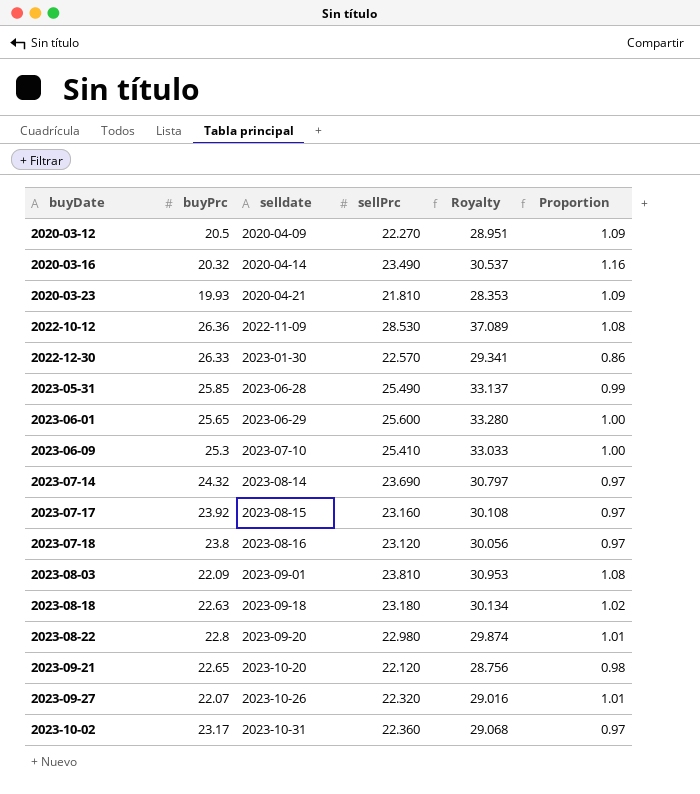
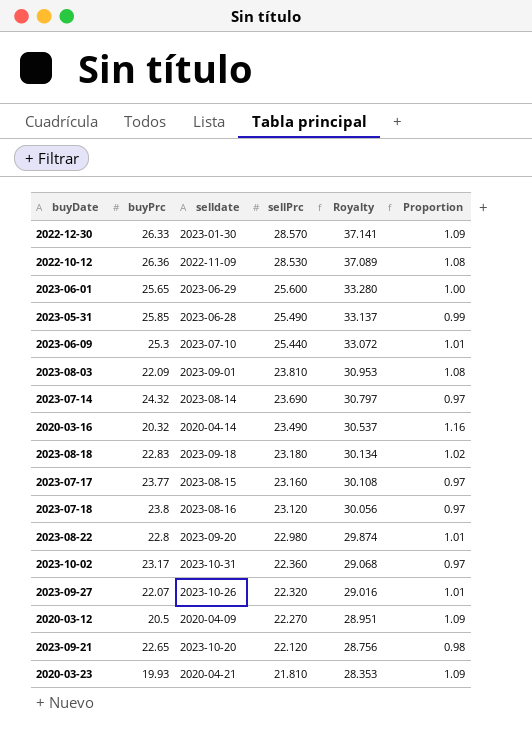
row order: buyDate ascending -> sellPrc descending
2022-12-30 | sellPrc: 22.570 -> 28.570
2022-12-30 | Royalty: 29.341 -> 37.141
2022-12-30 | Proportion: 0.86 -> 1.09
2023-06-09 | sellPrc: 25.410 -> 25.440
2023-06-09 | Royalty: 33.033 -> 33.072
2023-06-09 | Proportion: 1.00 -> 1.01
2023-08-18 | buyPrc: 22.63 -> 22.83
2023-07-17 | buyPrc: 23.92 -> 23.77

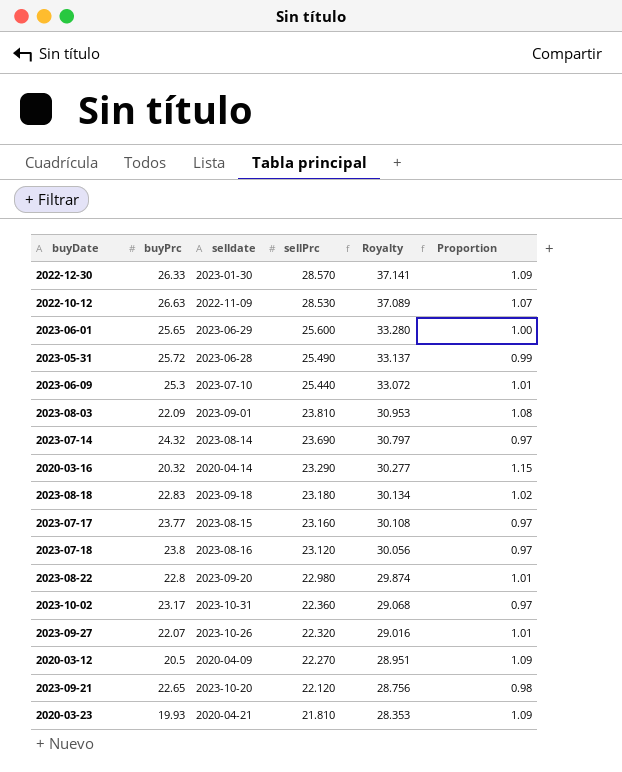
2022-10-12 | buyPrc: 26.36 -> 26.63
2022-10-12 | Proportion: 1.08 -> 1.07
2023-05-31 | buyPrc: 25.85 -> 25.72
2020-03-16 | sellPrc: 23.490 -> 23.290
2020-03-16 | Royalty: 30.537 -> 30.277
2020-03-16 | Proportion: 1.16 -> 1.15

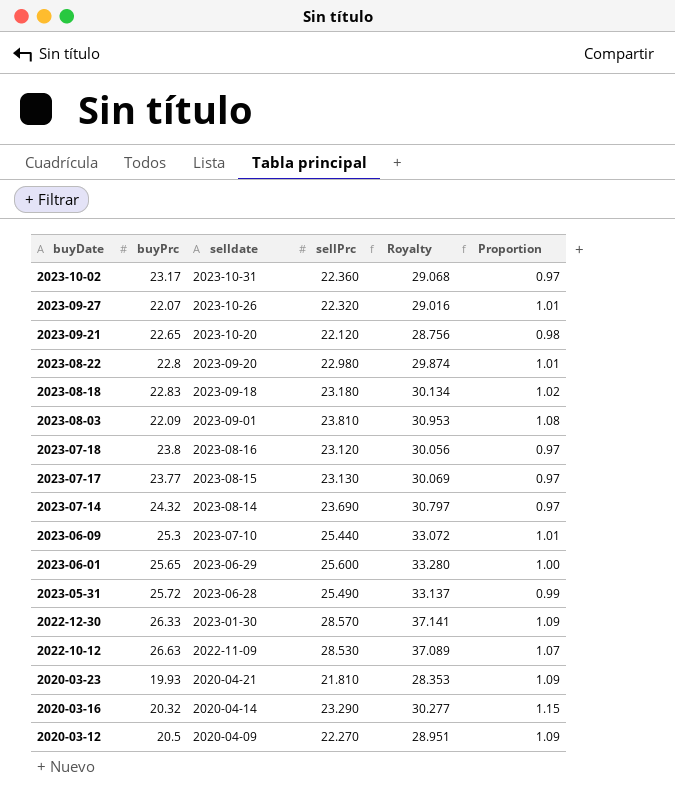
row order: sellPrc descending -> buyDate descending
2023-07-17 | sellPrc: 23.160 -> 23.130
2023-07-17 | Royalty: 30.108 -> 30.069

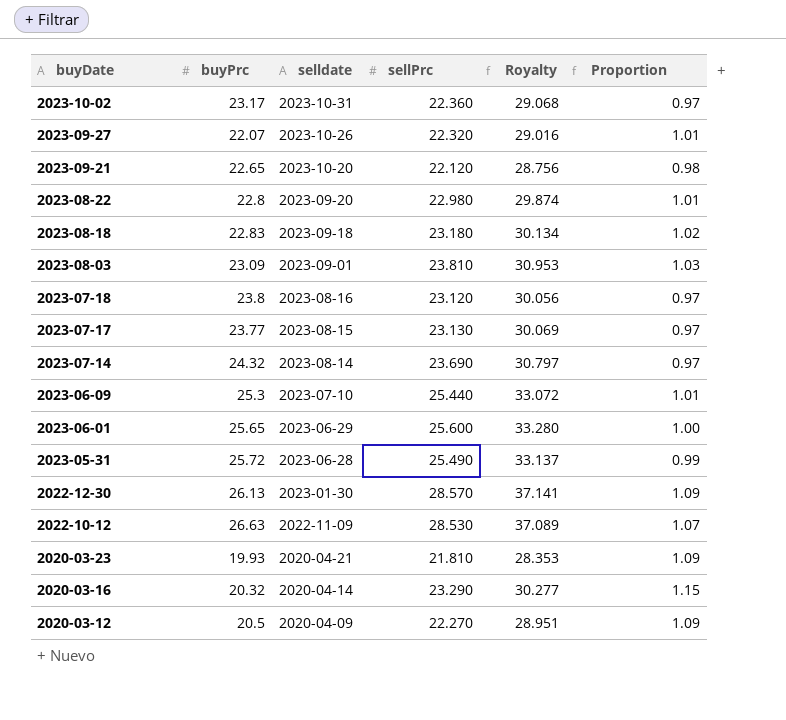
2023-08-03 | buyPrc: 22.09 -> 23.09
2023-08-03 | Proportion: 1.08 -> 1.03
2022-12-30 | buyPrc: 26.33 -> 26.13

